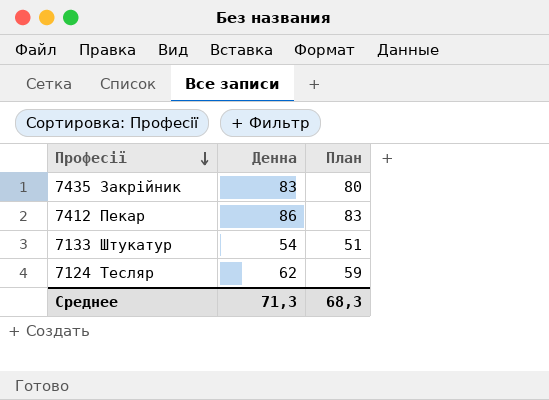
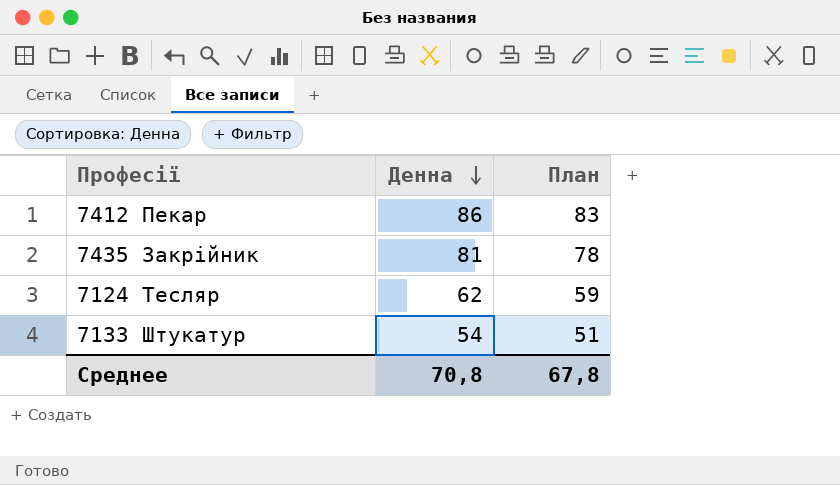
row order: Професії descending -> Денна descending
7435 Закрійник | Денна: 83 -> 81
7435 Закрійник | План: 80 -> 78
Среднее | Денна: 71,3 -> 70,8
Среднее | План: 68,3 -> 67,8

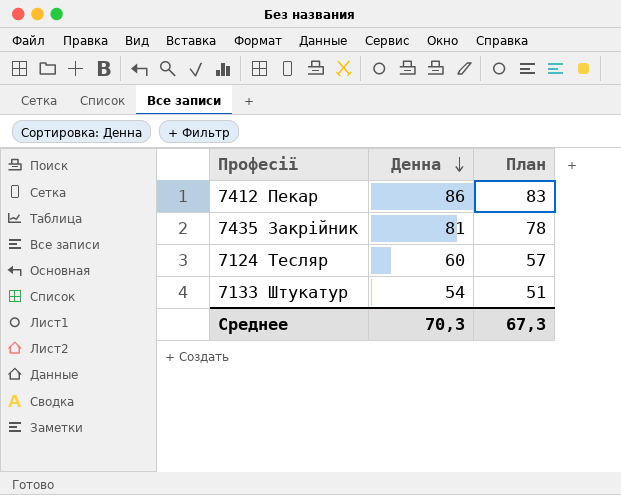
7124 Тесляр | Денна: 62 -> 60
7124 Тесляр | План: 59 -> 57
Среднее | Денна: 70,8 -> 70,3
Среднее | План: 67,8 -> 67,3

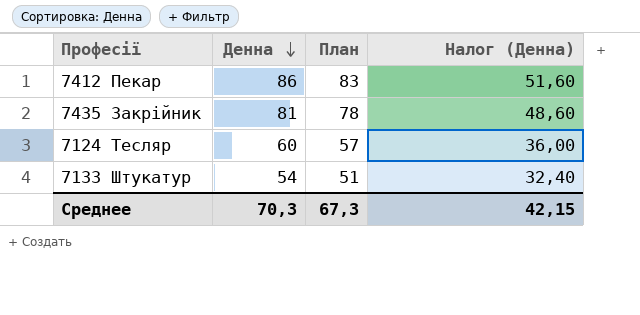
column Налог (Денна) | formula: none -> [Денна] * 0,6

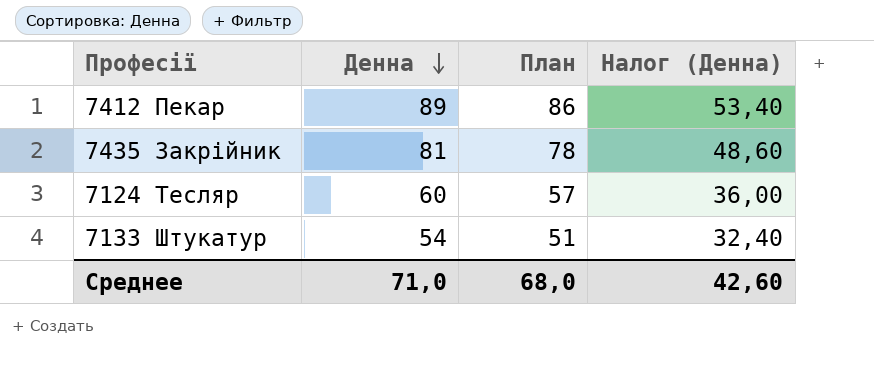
7412 Пекар | Денна: 86 -> 89
7412 Пекар | План: 83 -> 86
7412 Пекар | Налог (Денна): 51,60 -> 53,40
Среднее | Денна: 70,3 -> 71,0
Среднее | План: 67,3 -> 68,0
Среднее | Налог (Денна): 42,15 -> 42,60

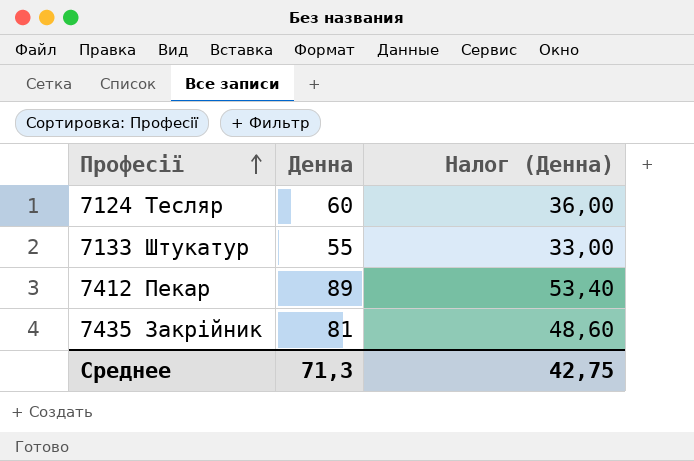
row order: Денна descending -> Професії ascending
column План | formula: [Денна] - 3 -> none
7133 Штукатур | Денна: 54 -> 55
7133 Штукатур | Налог (Денна): 32,40 -> 33,00
Среднее | Денна: 71,0 -> 71,3
Среднее | Налог (Денна): 42,60 -> 42,75

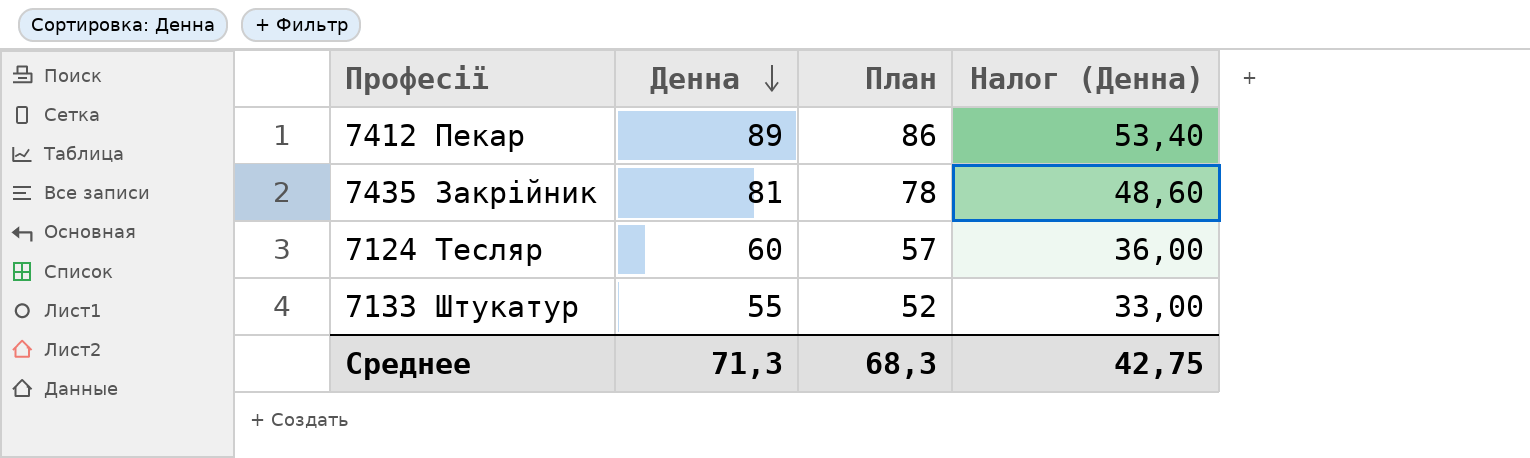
row order: Професії ascending -> Денна descending
column План | formula: none -> [Денна] - 3

